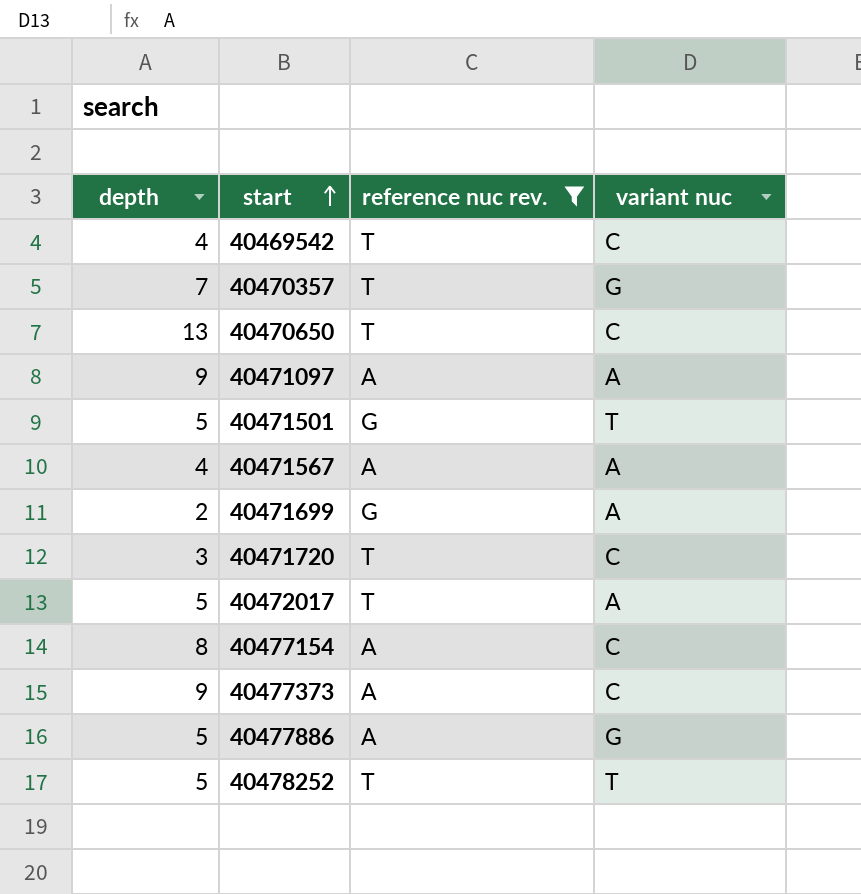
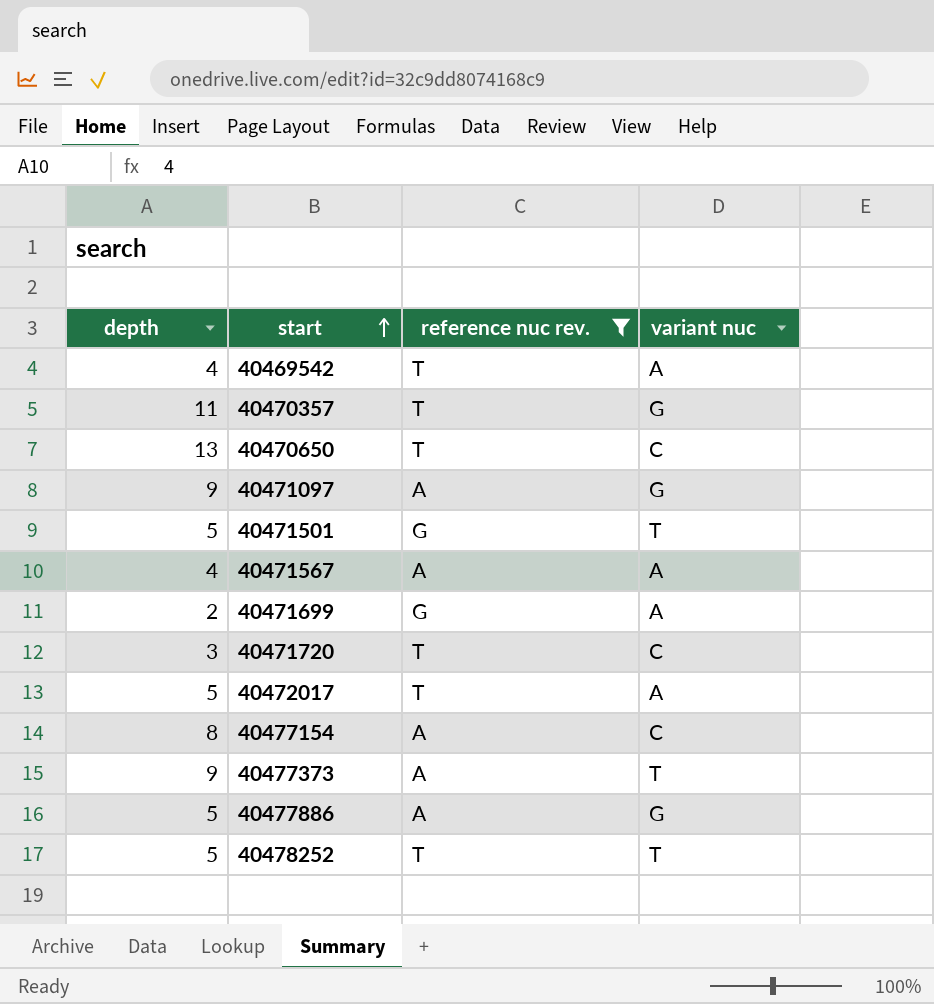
40469542 | variant nuc: C -> A
40470357 | depth: 7 -> 11
40471097 | variant nuc: A -> G
40477373 | variant nuc: C -> T

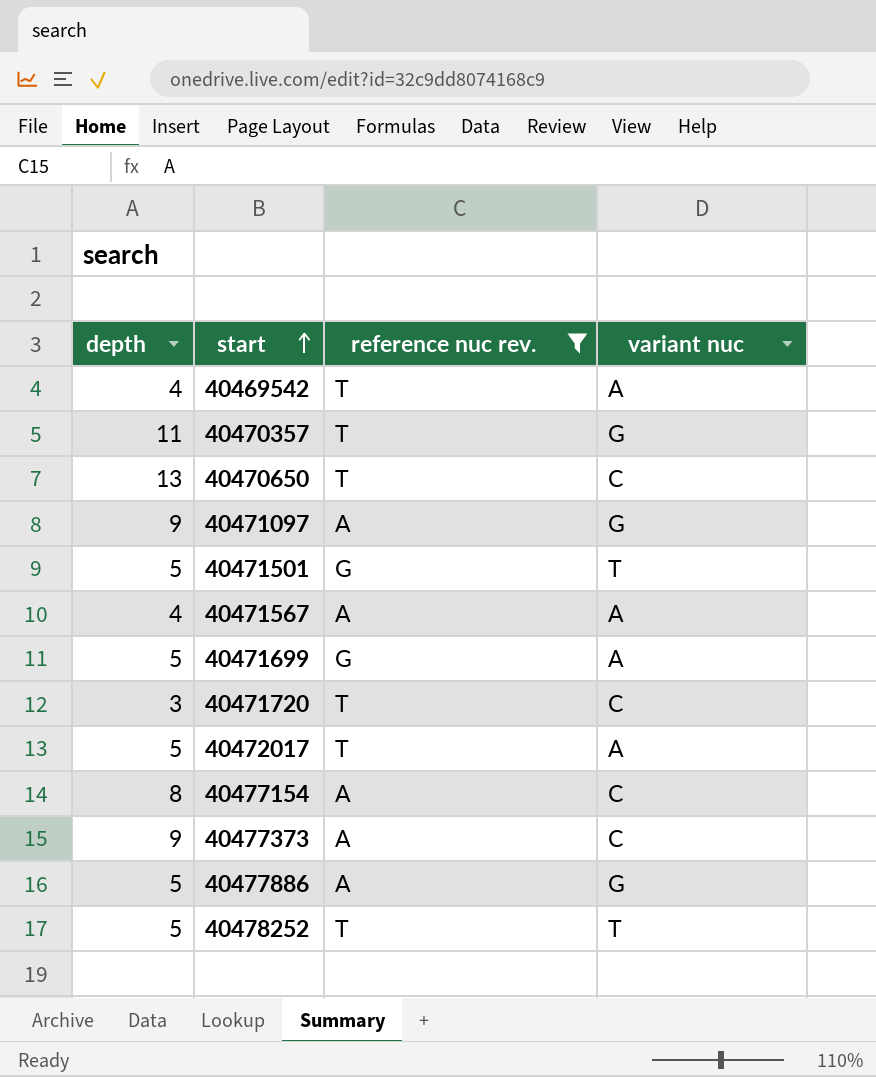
40471699 | depth: 2 -> 5
40477373 | variant nuc: T -> C

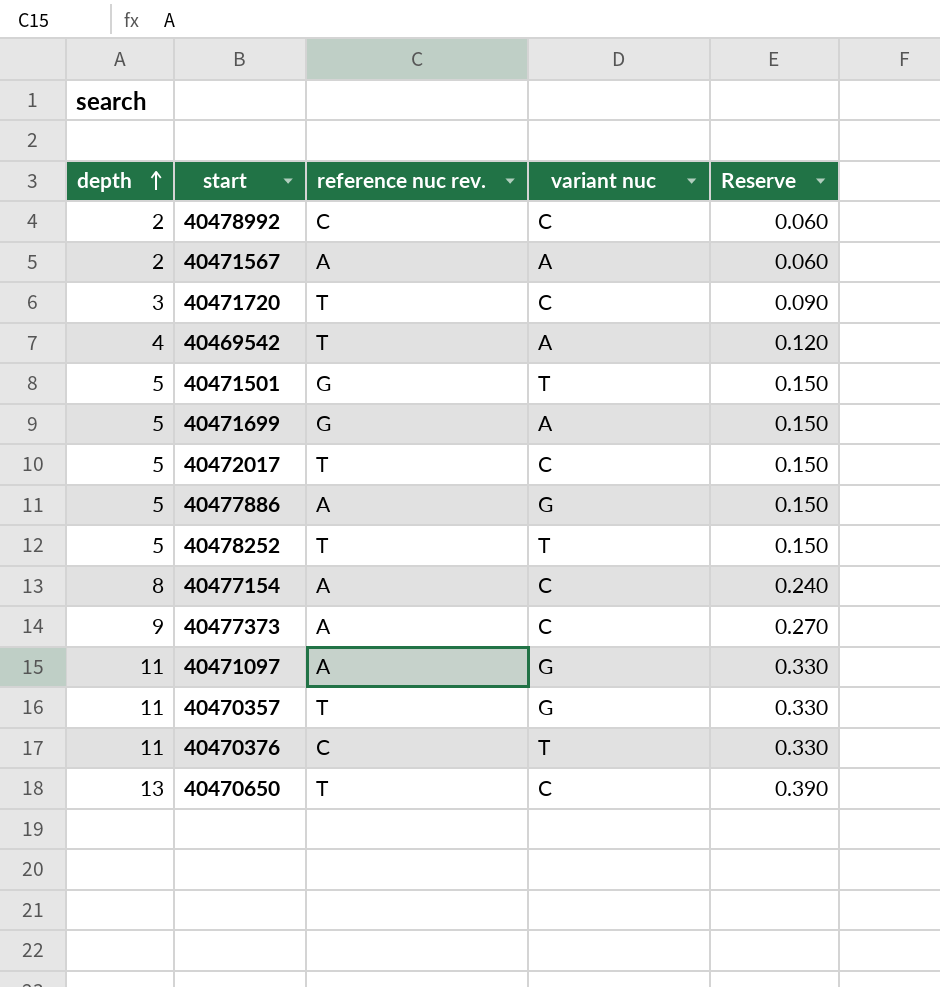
filter: reference nuc rev. != C -> none
row order: start ascending -> depth ascending
column Reserve | formula: none -> [depth] * 0.03
40471567 | depth: 4 -> 2
40472017 | variant nuc: A -> C
40471097 | depth: 9 -> 11

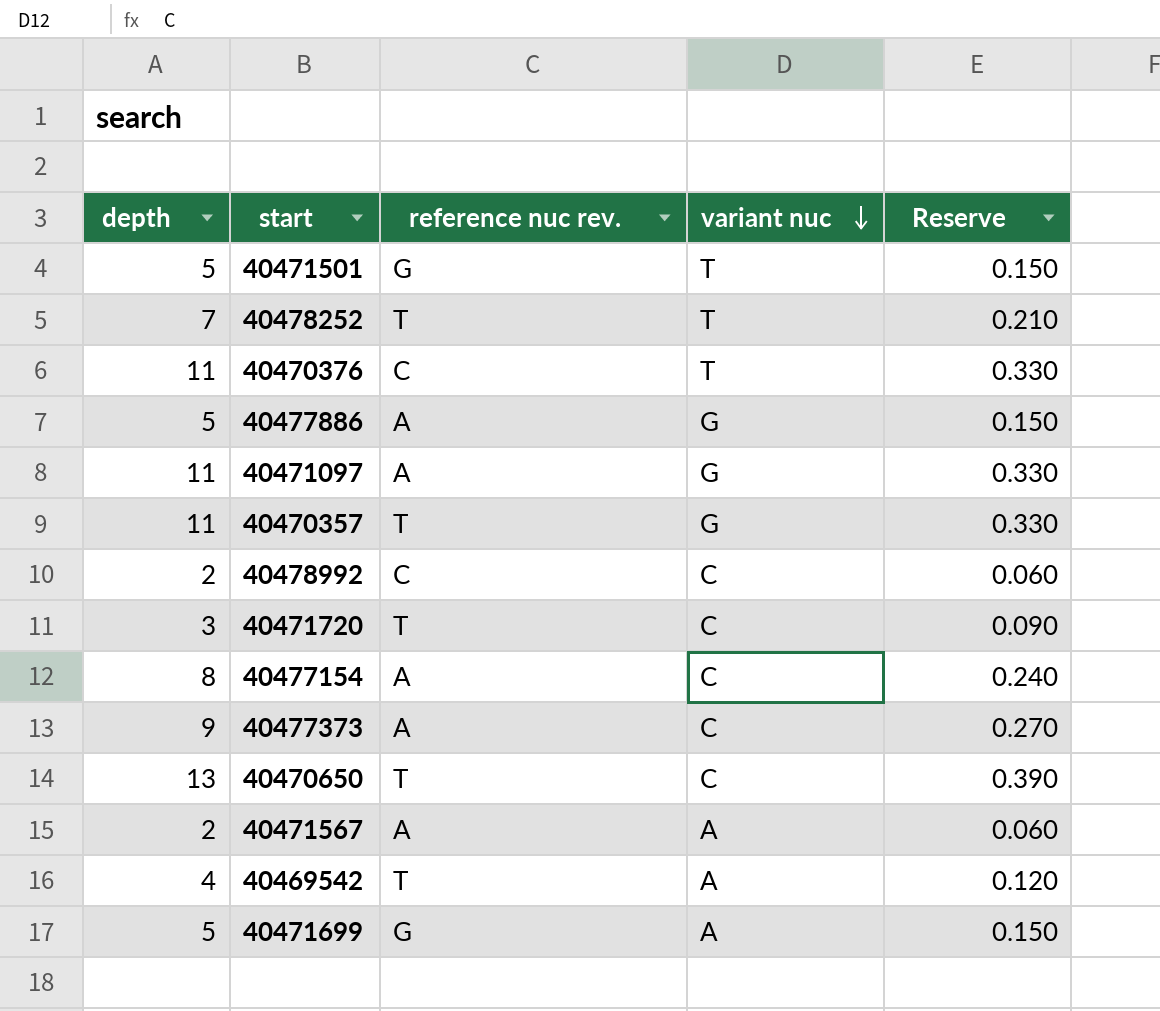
row order: depth ascending -> variant nuc descending
row 40472017: 5 | T | C | 0.150 -> none
40478252 | depth: 5 -> 7
40478252 | Reserve: 0.150 -> 0.210

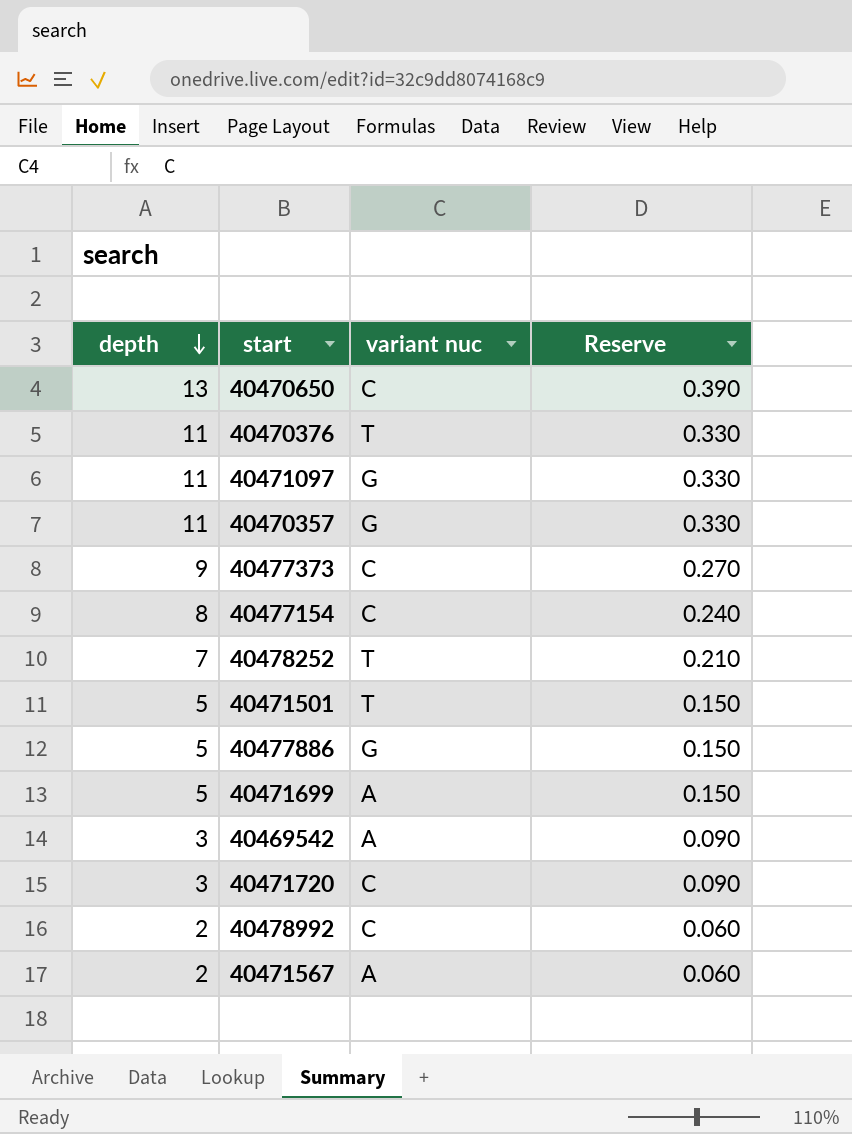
row order: variant nuc descending -> depth descending
column reference nuc rev. | position: 3 -> none
40469542 | depth: 4 -> 3
40469542 | Reserve: 0.120 -> 0.090

